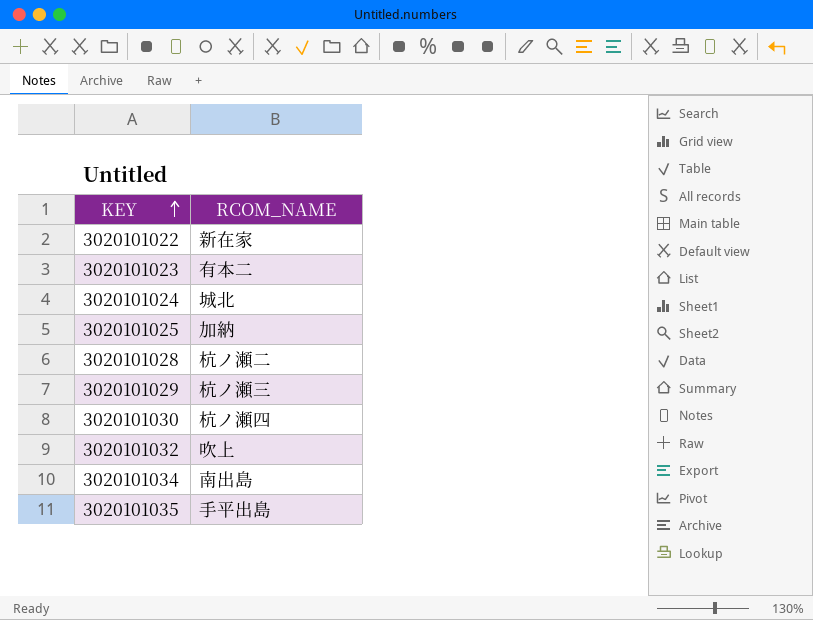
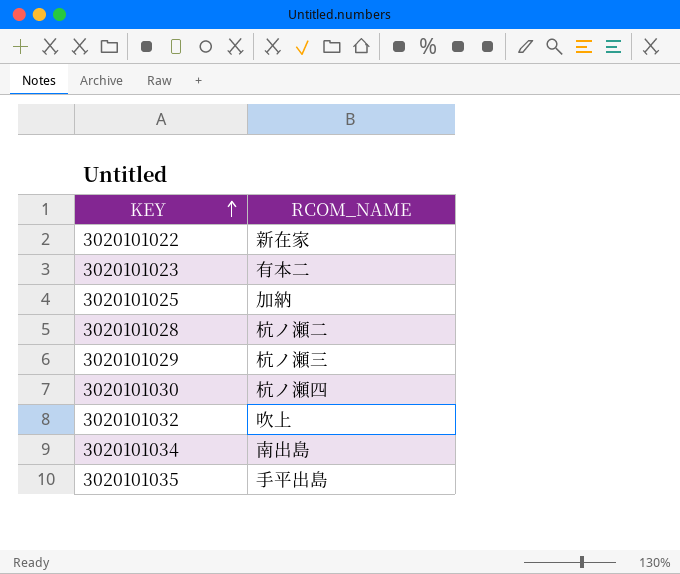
row 3020101024: 城北 -> none

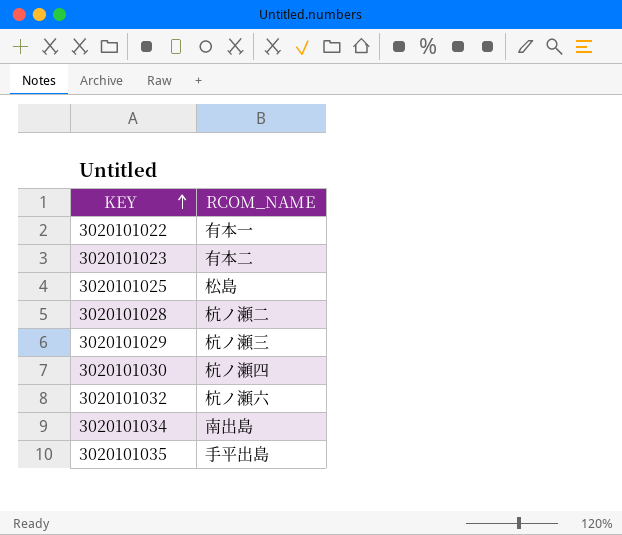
3020101022 | RCOM_NAME: 新在家 -> 有本一
3020101025 | RCOM_NAME: 加納 -> 松島
3020101032 | RCOM_NAME: 吹上 -> 杭ノ瀬六

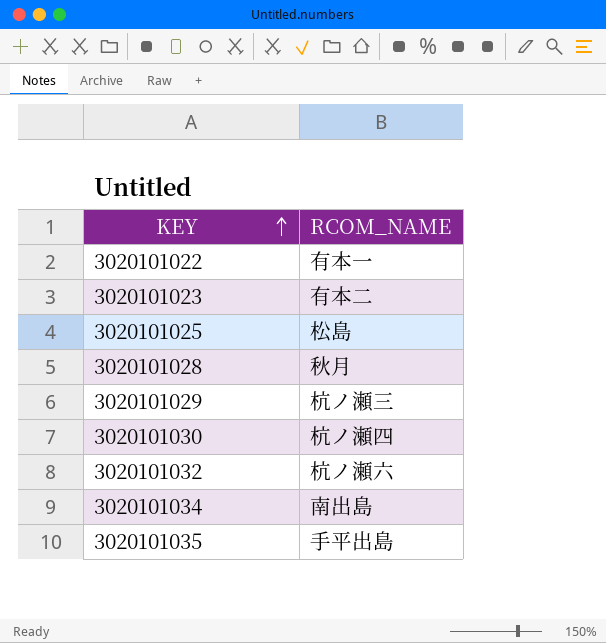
3020101028 | RCOM_NAME: 杭ノ瀬二 -> 秋月

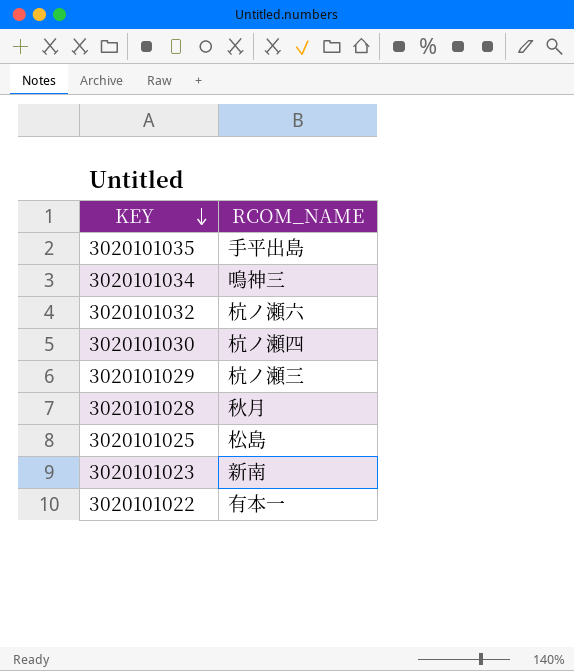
row order: KEY ascending -> KEY descending
3020101034 | RCOM_NAME: 南出島 -> 鳴神三
3020101023 | RCOM_NAME: 有本二 -> 新南

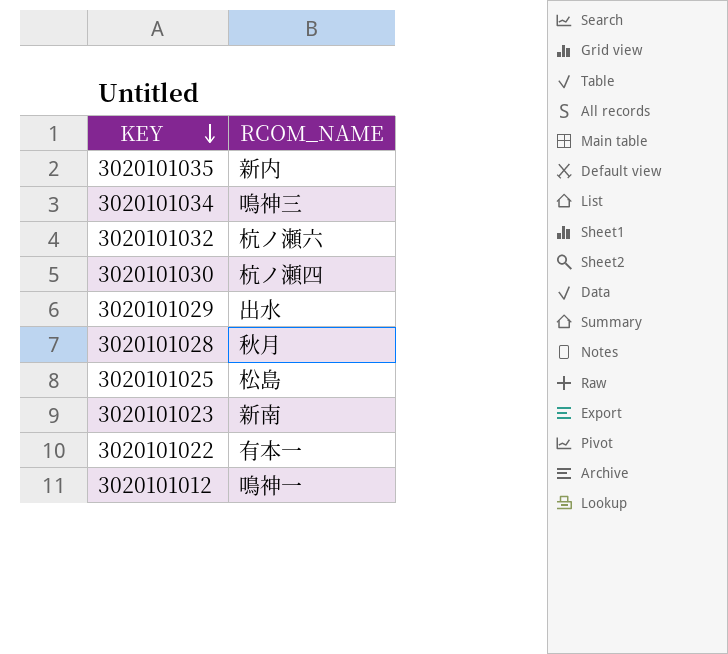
3020101035 | RCOM_NAME: 手平出島 -> 新内
3020101029 | RCOM_NAME: 杭ノ瀬三 -> 出水
row 3020101012: none -> 鳴神一

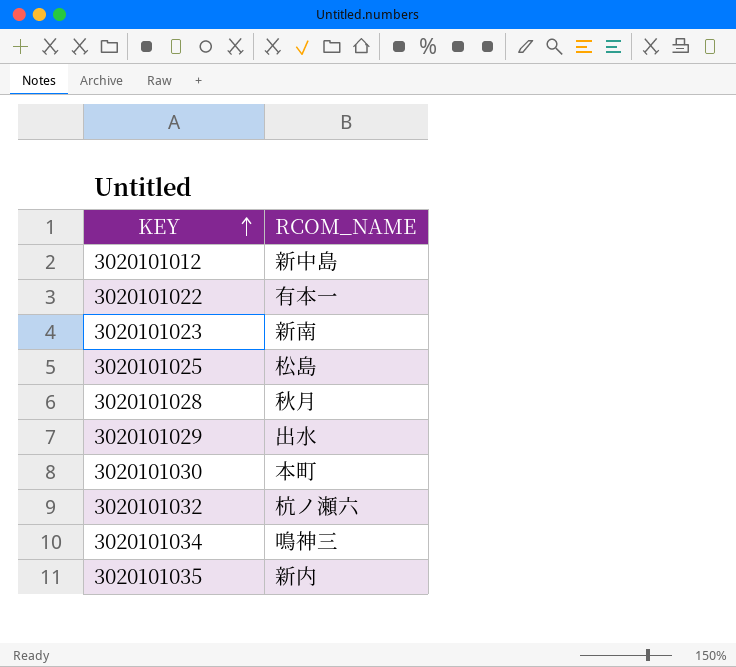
row order: KEY descending -> KEY ascending
3020101012 | RCOM_NAME: 鳴神一 -> 新中島
3020101030 | RCOM_NAME: 杭ノ瀬四 -> 本町

